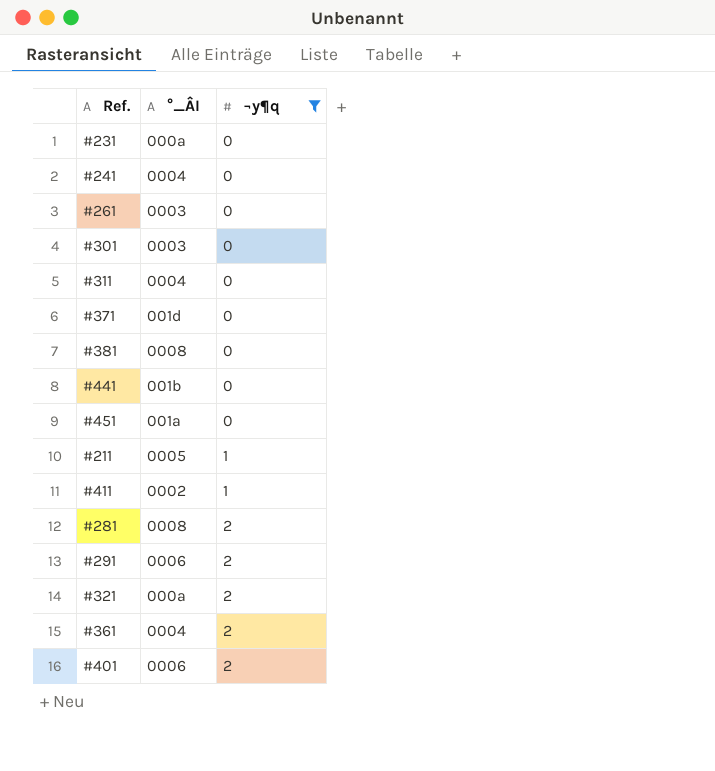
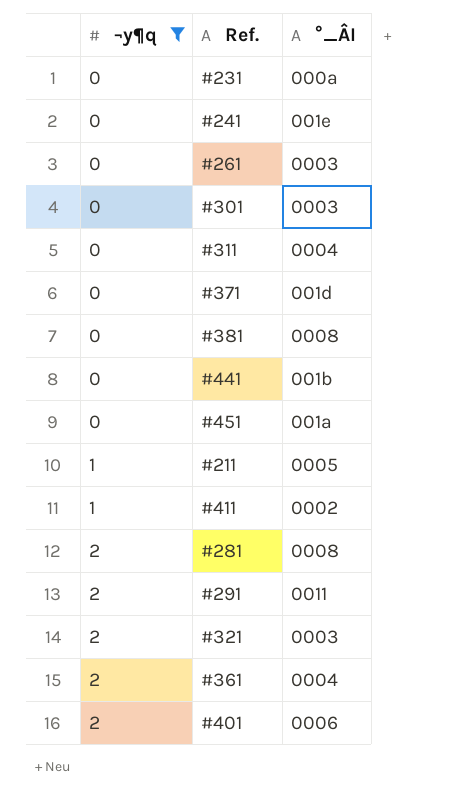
column ¬y¶q | position: 3 -> 1
#241 | °_ÂI: 0004 -> 001e
#291 | °_ÂI: 0006 -> 0011
#321 | °_ÂI: 000a -> 0003

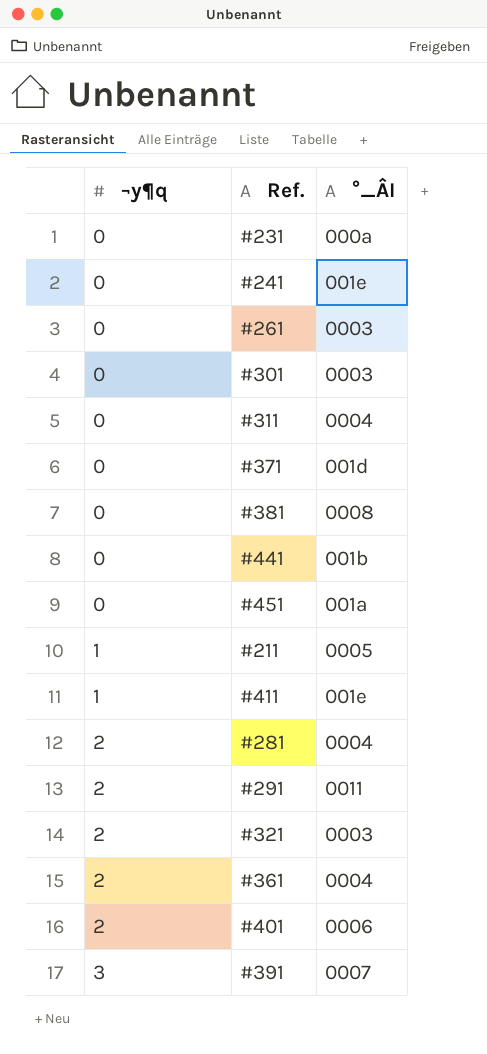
filter: ¬y¶q != 3 -> none
#411 | °_ÂI: 0002 -> 001e
#281 | °_ÂI: 0008 -> 0004

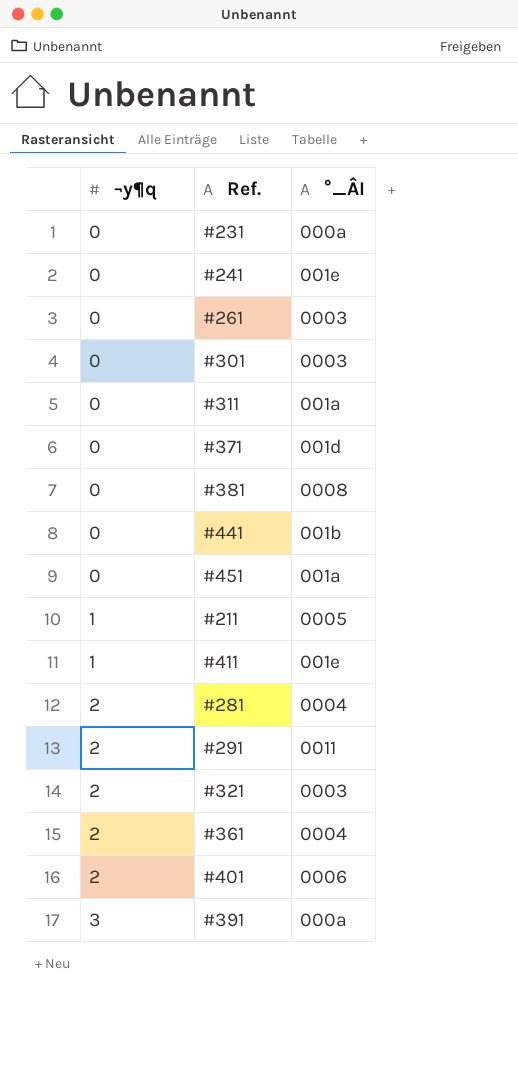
#311 | °_ÂI: 0004 -> 001a
#391 | °_ÂI: 0007 -> 000a

